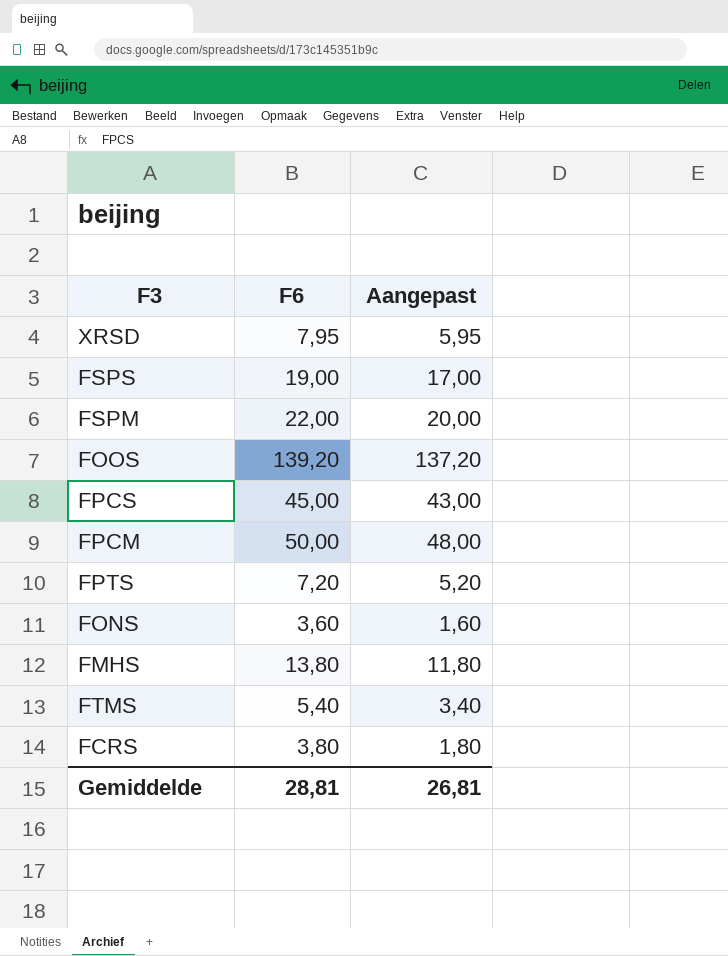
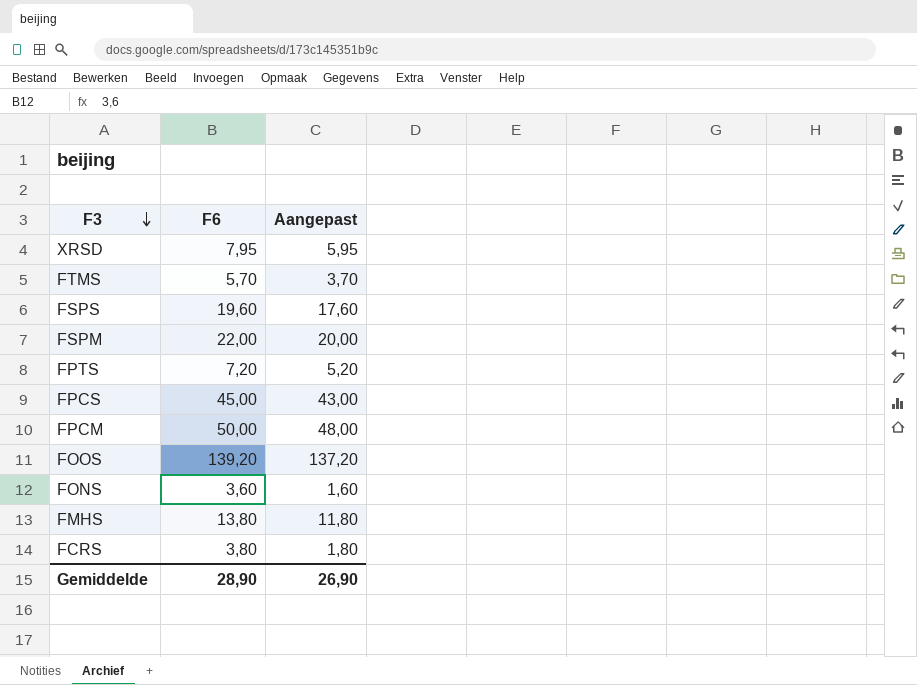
row order: none -> F3 descending
FTMS | F6: 5,40 -> 5,70
FTMS | Aangepast: 3,40 -> 3,70
FSPS | F6: 19,00 -> 19,60
FSPS | Aangepast: 17,00 -> 17,60
Gemiddelde | F6: 28,81 -> 28,90
Gemiddelde | Aangepast: 26,81 -> 26,90

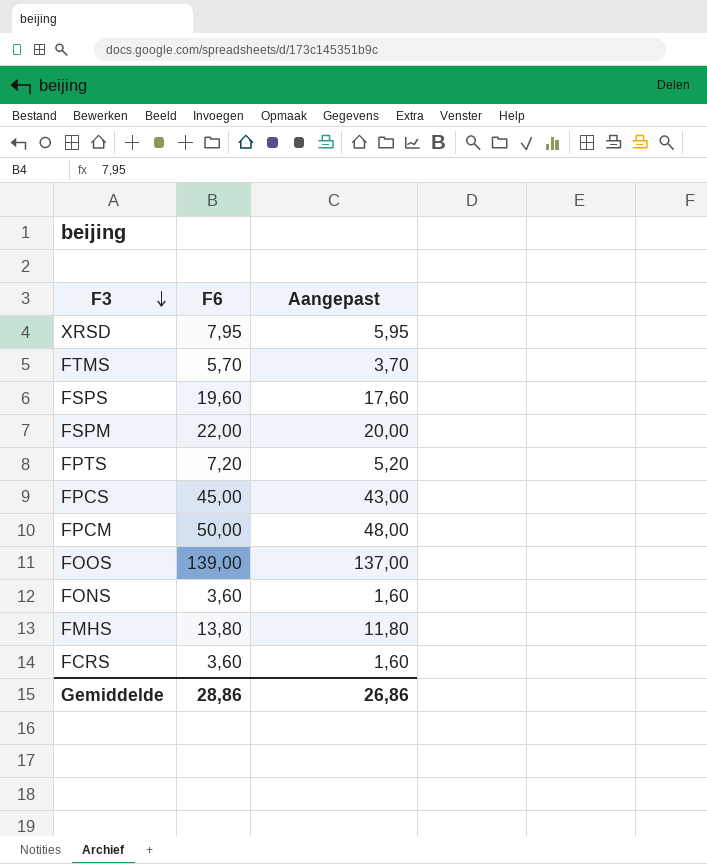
FOOS | F6: 139,20 -> 139,00
FOOS | Aangepast: 137,20 -> 137,00
FCRS | F6: 3,80 -> 3,60
FCRS | Aangepast: 1,80 -> 1,60
Gemiddelde | F6: 28,90 -> 28,86
Gemiddelde | Aangepast: 26,90 -> 26,86

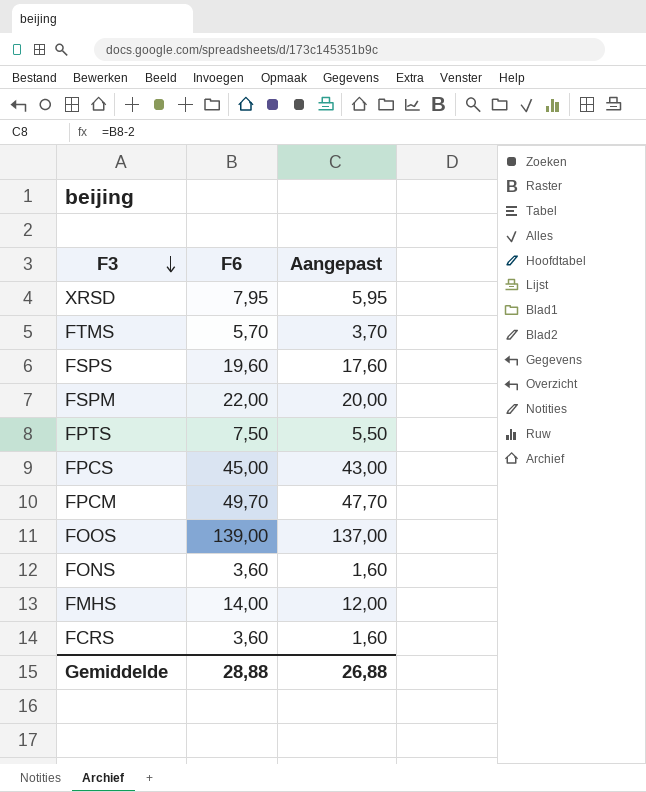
FPTS | F6: 7,20 -> 7,50
FPTS | Aangepast: 5,20 -> 5,50
FPCM | F6: 50,00 -> 49,70
FPCM | Aangepast: 48,00 -> 47,70
FMHS | F6: 13,80 -> 14,00
FMHS | Aangepast: 11,80 -> 12,00
Gemiddelde | F6: 28,86 -> 28,88
Gemiddelde | Aangepast: 26,86 -> 26,88

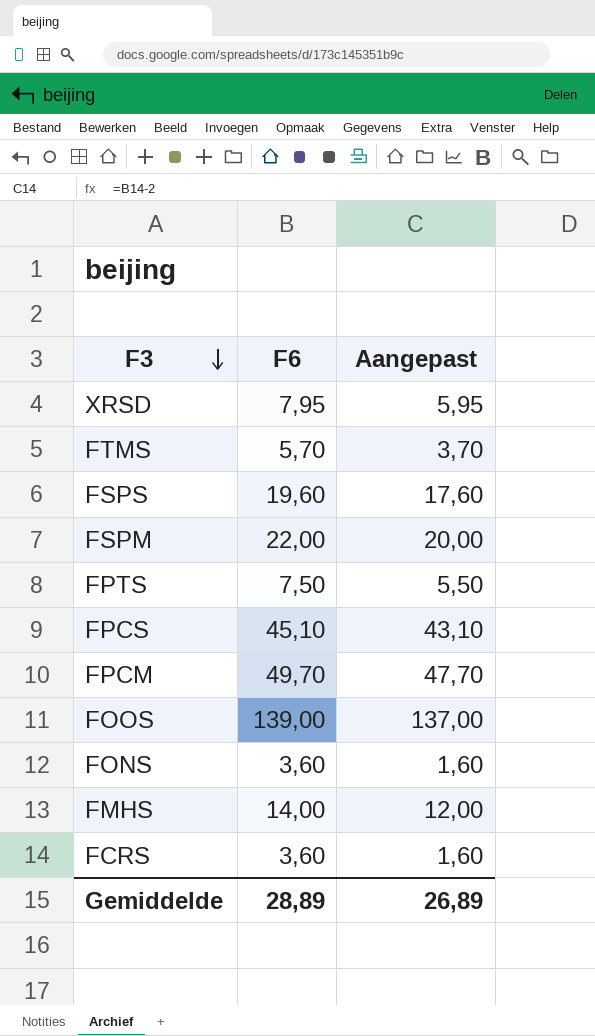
FPCS | F6: 45,00 -> 45,10
FPCS | Aangepast: 43,00 -> 43,10
Gemiddelde | F6: 28,88 -> 28,89
Gemiddelde | Aangepast: 26,88 -> 26,89

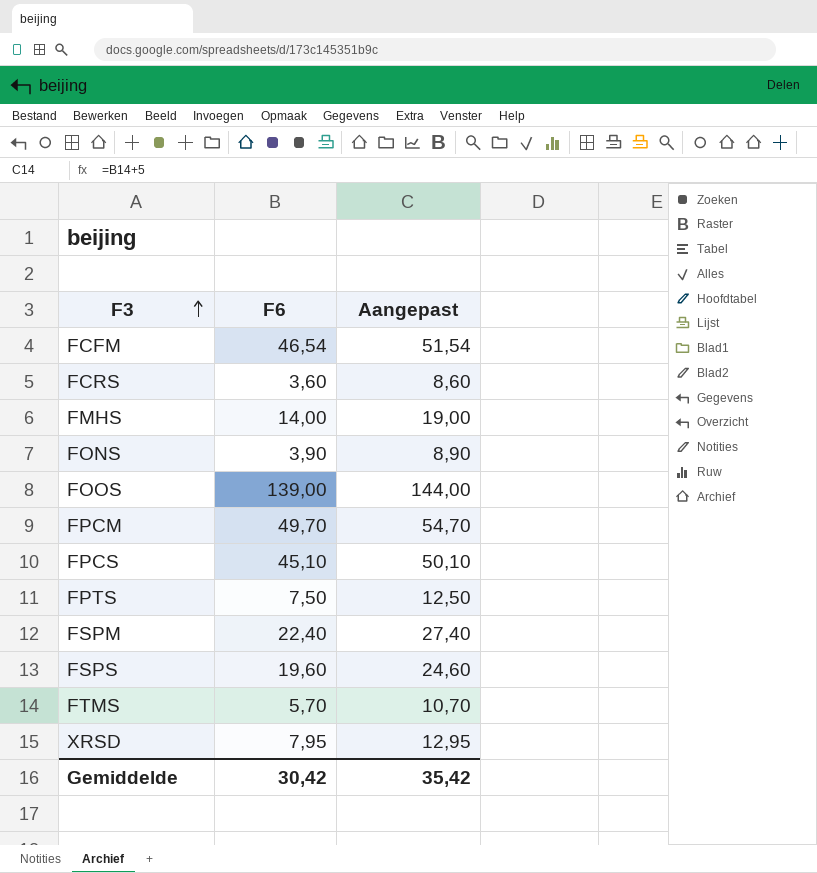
row order: F3 descending -> F3 ascending
column Aangepast | formula: [F6] - 2 -> [F6] + 5
row FCFM: none -> 46,54 | 51,54
FONS | F6: 3,60 -> 3,90
FSPM | F6: 22,00 -> 22,40
Gemiddelde | F6: 28,89 -> 30,42
Gemiddelde | Aangepast: 26,89 -> 35,42

